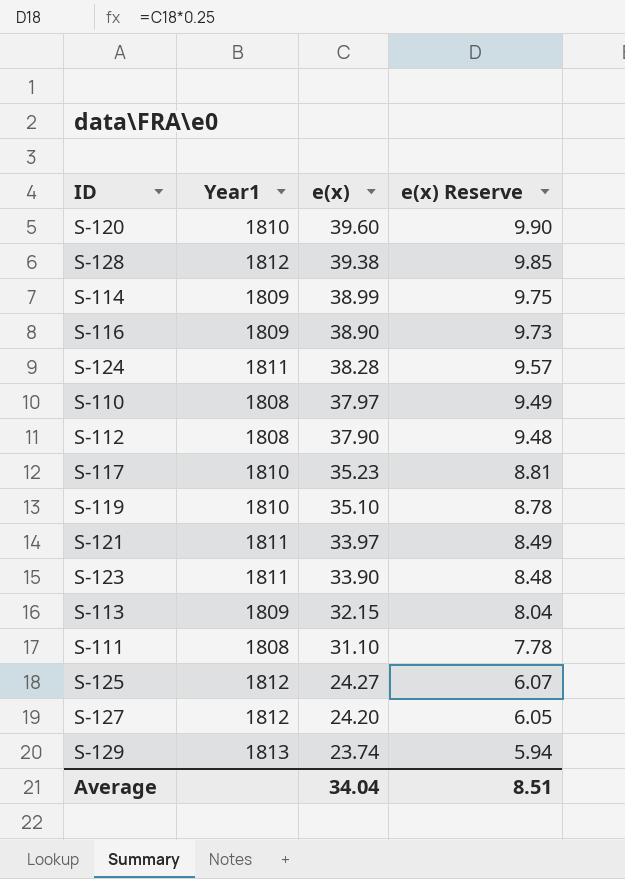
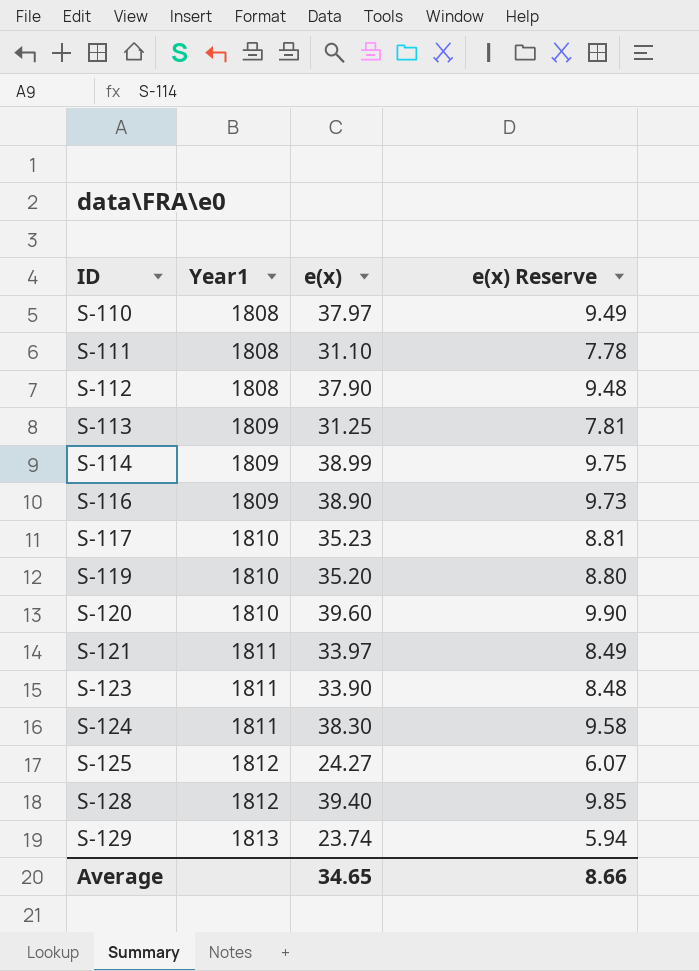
row order: e(x) descending -> ID ascending
row S-127: 1812 | 24.20 | 6.05 -> none
S-113 | e(x): 32.15 -> 31.25
S-113 | e(x) Reserve: 8.04 -> 7.81
S-119 | e(x): 35.10 -> 35.20
S-119 | e(x) Reserve: 8.78 -> 8.80
S-124 | e(x): 38.28 -> 38.30
S-124 | e(x) Reserve: 9.57 -> 9.58
S-128 | e(x): 39.38 -> 39.40
Average | e(x): 34.04 -> 34.65
Average | e(x) Reserve: 8.51 -> 8.66

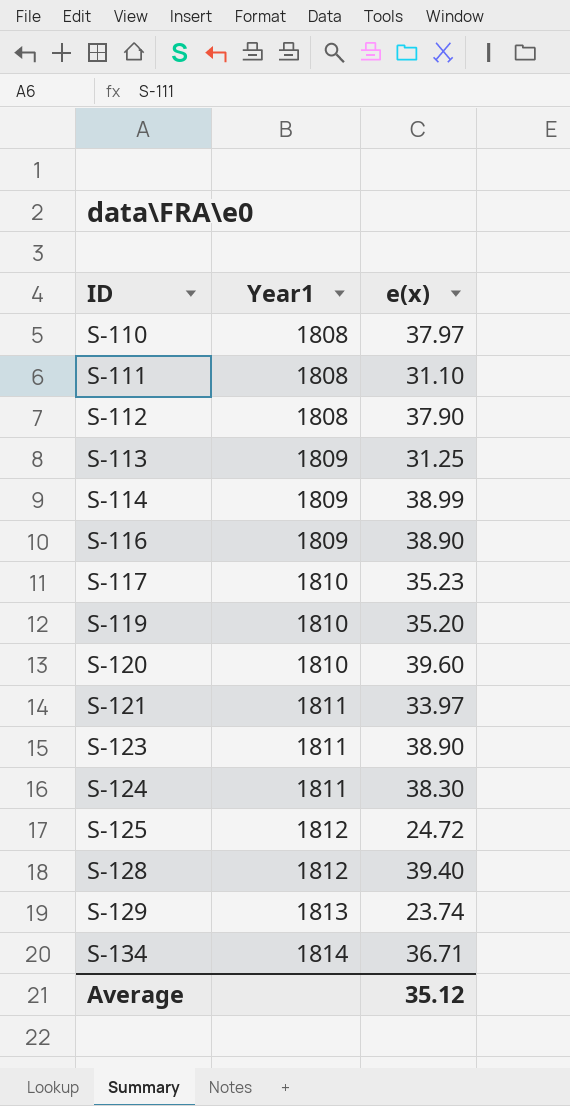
column e(x) Reserve | formula: [e(x)] * 0.25 -> none
S-123 | e(x): 33.90 -> 38.90
S-125 | e(x): 24.27 -> 24.72
row S-134: none -> 1814 | 36.71
Average | e(x): 34.65 -> 35.12

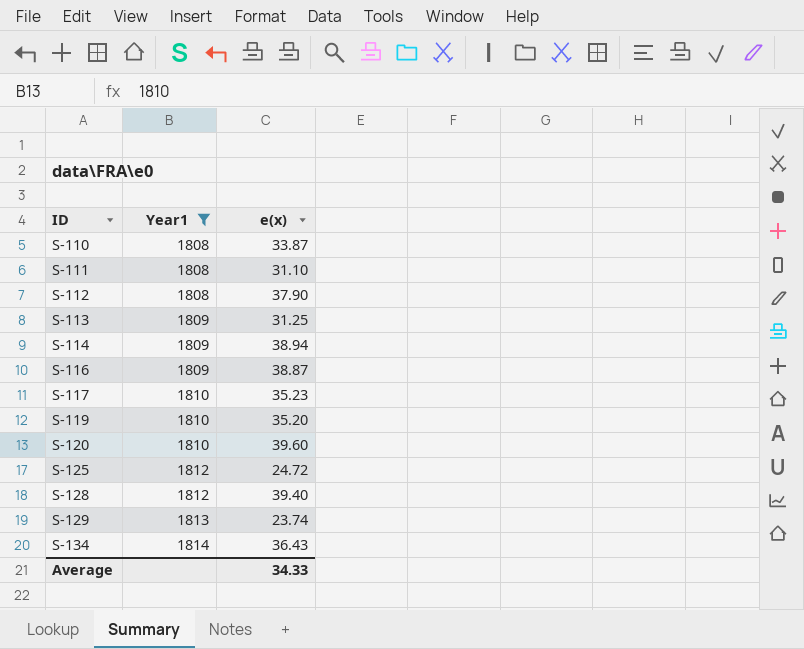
filter: none -> Year1 != 1811
S-110 | e(x): 37.97 -> 33.87
S-114 | e(x): 38.99 -> 38.94
S-116 | e(x): 38.90 -> 38.87
S-134 | e(x): 36.71 -> 36.43
Average | e(x): 35.12 -> 34.33

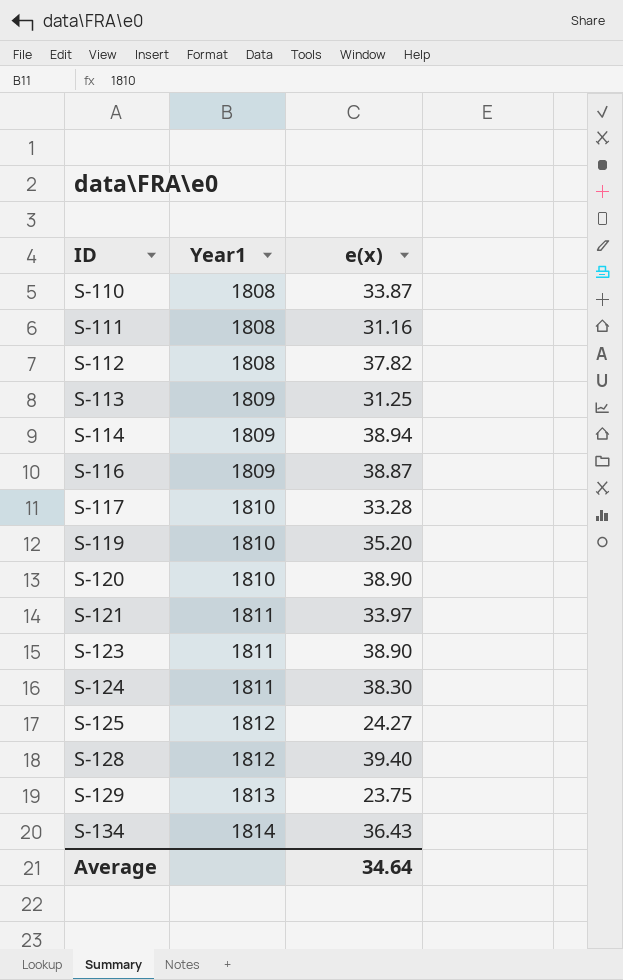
filter: Year1 != 1811 -> none
S-111 | e(x): 31.10 -> 31.16
S-112 | e(x): 37.90 -> 37.82
S-117 | e(x): 35.23 -> 33.28
S-120 | e(x): 39.60 -> 38.90
S-125 | e(x): 24.72 -> 24.27
S-129 | e(x): 23.74 -> 23.75
Average | e(x): 34.33 -> 34.64

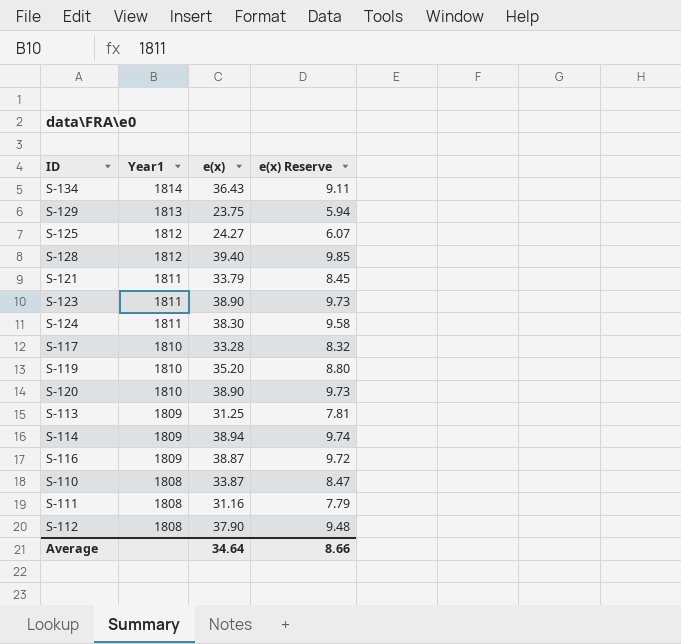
row order: ID ascending -> Year1 descending
column e(x) Reserve | formula: none -> [e(x)] * 0.25
S-121 | e(x): 33.97 -> 33.79
S-112 | e(x): 37.82 -> 37.90

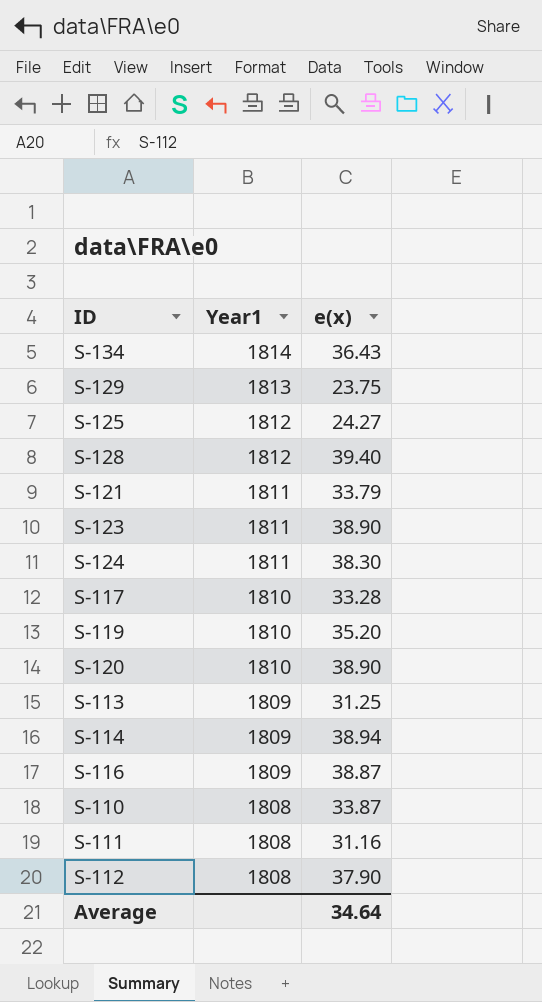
column e(x) Reserve | formula: [e(x)] * 0.25 -> none

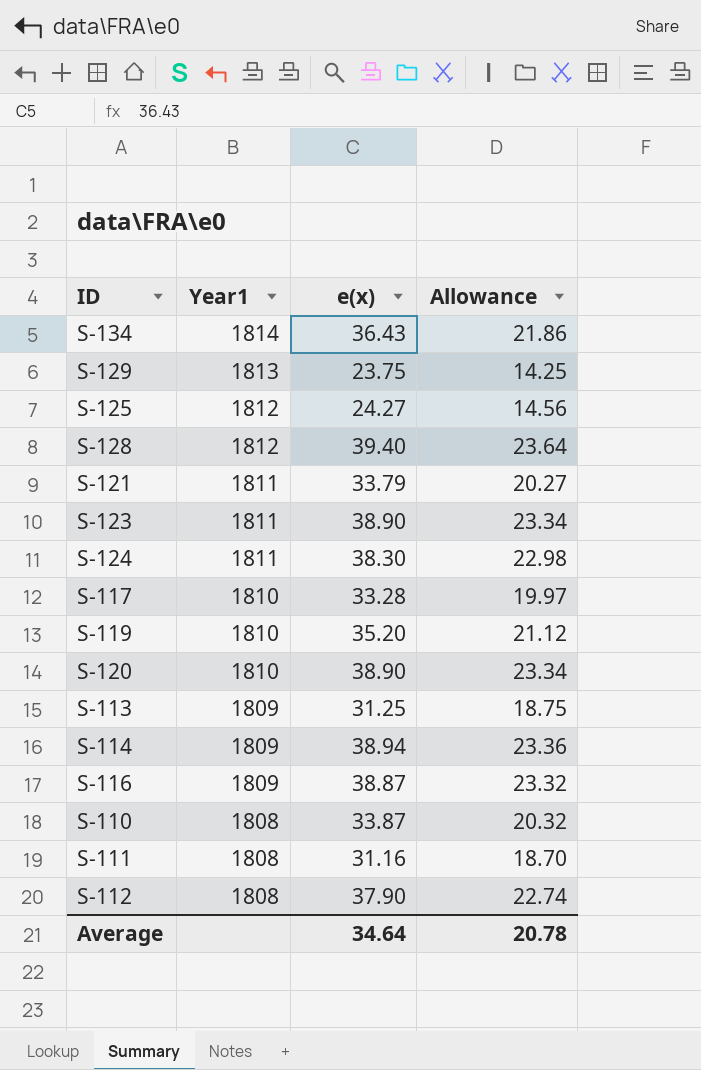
column Allowance | formula: none -> [e(x)] * 0.6

